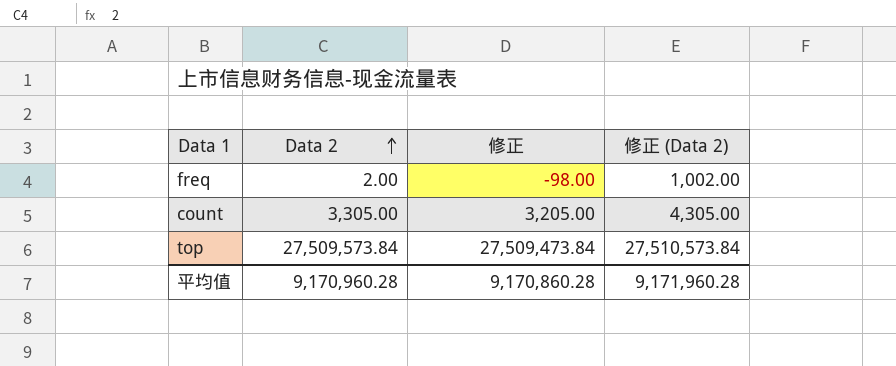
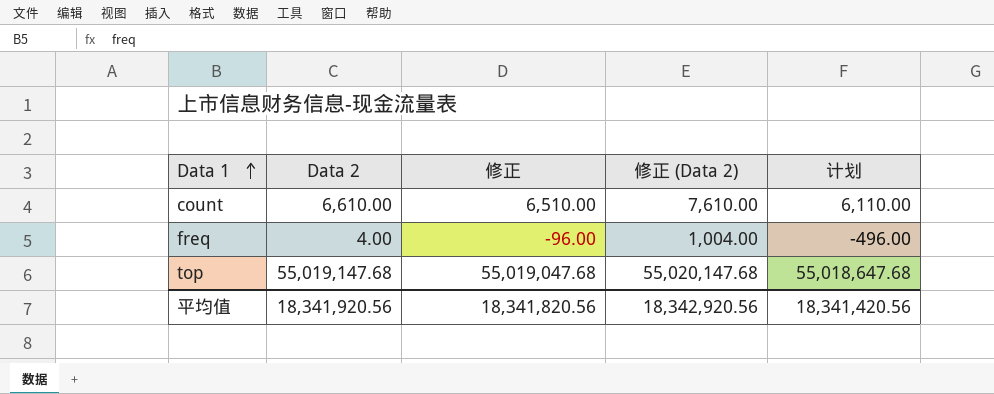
row order: Data 2 ascending -> Data 1 ascending
column 计划 | formula: none -> [Data 2] - 500
count | Data 2: 3,305.00 -> 6,610.00
count | 修正: 3,205.00 -> 6,510.00
count | 修正 (Data 2): 4,305.00 -> 7,610.00
freq | Data 2: 2.00 -> 4.00
freq | 修正: -98.00 -> -96.00
freq | 修正 (Data 2): 1,002.00 -> 1,004.00
top | Data 2: 27,509,573.84 -> 55,019,147.68
top | 修正: 27,509,473.84 -> 55,019,047.68
top | 修正 (Data 2): 27,510,573.84 -> 55,020,147.68
平均值 | Data 2: 9,170,960.28 -> 18,341,920.56
平均值 | 修正: 9,170,860.28 -> 18,341,820.56
平均值 | 修正 (Data 2): 9,171,960.28 -> 18,342,920.56

